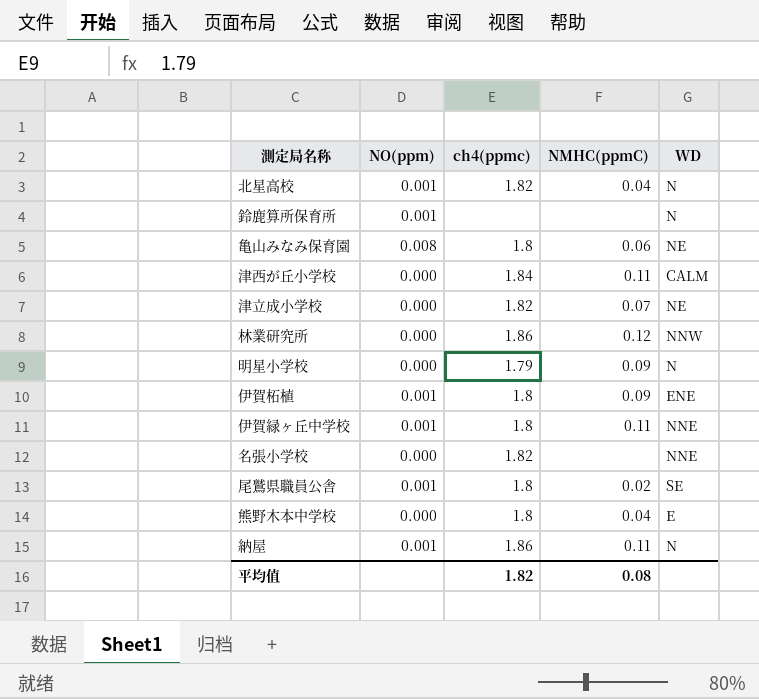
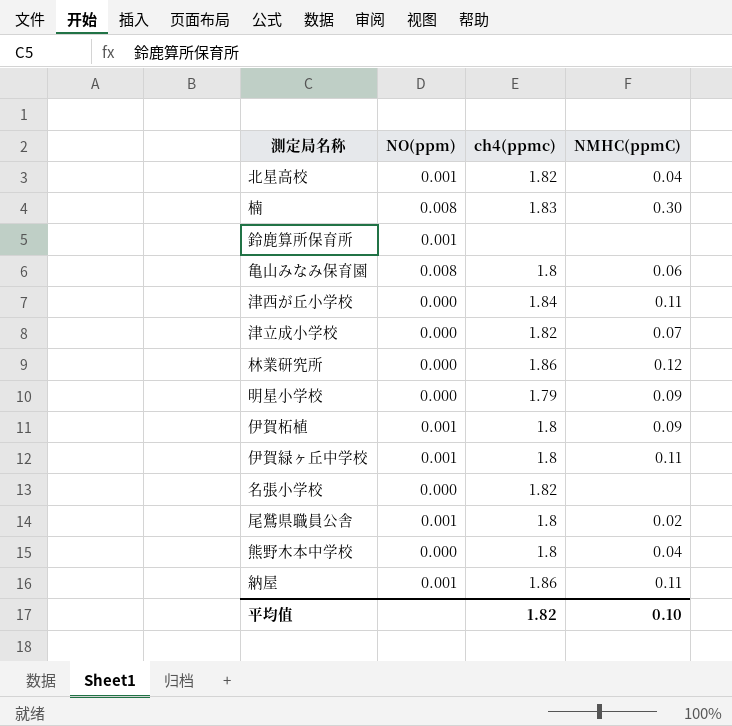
column WD | position: 5 -> none
row 楠: none -> 0.008 | 1.83 | 0.30
平均值 | NMHC(ppmC): 0.08 -> 0.10

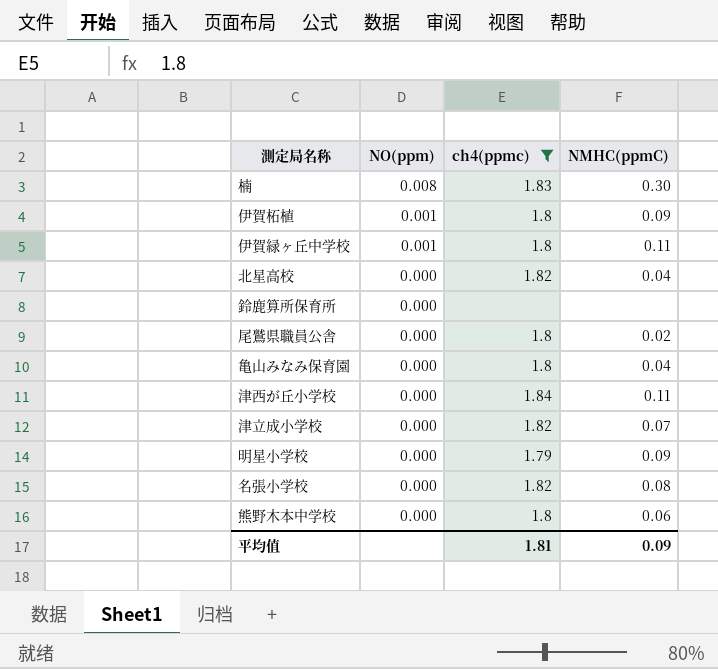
filter: none -> ch4(ppmc) != 1.86
row order: none -> NO(ppm) descending
北星高校 | NO(ppm): 0.001 -> 0.000
鈴鹿算所保育所 | NO(ppm): 0.001 -> 0.000
尾鷲県職員公舎 | NO(ppm): 0.001 -> 0.000
亀山みなみ保育園 | NO(ppm): 0.008 -> 0.000
亀山みなみ保育園 | NMHC(ppmC): 0.06 -> 0.04
名張小学校 | NMHC(ppmC): none -> 0.08
熊野木本中学校 | NMHC(ppmC): 0.04 -> 0.06
平均值 | ch4(ppmc): 1.82 -> 1.81
平均值 | NMHC(ppmC): 0.10 -> 0.09

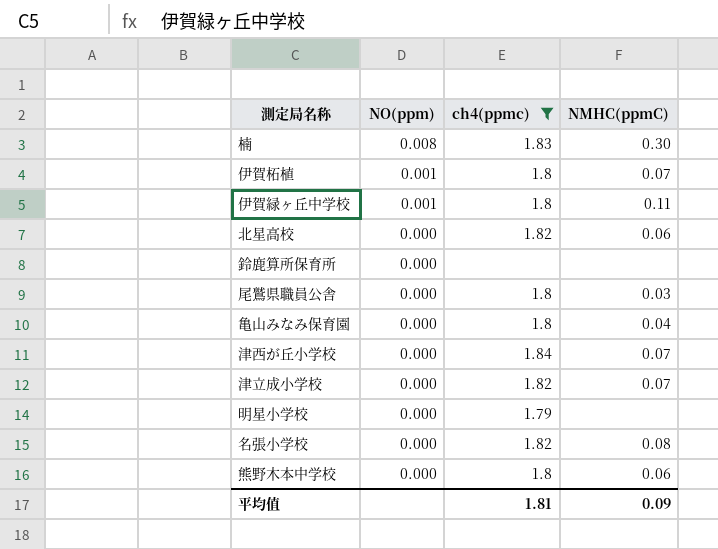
伊賀柘植 | NMHC(ppmC): 0.09 -> 0.07
北星高校 | NMHC(ppmC): 0.04 -> 0.06
尾鷲県職員公舎 | NMHC(ppmC): 0.02 -> 0.03
津西が丘小学校 | NMHC(ppmC): 0.11 -> 0.07
明星小学校 | NMHC(ppmC): 0.09 -> none

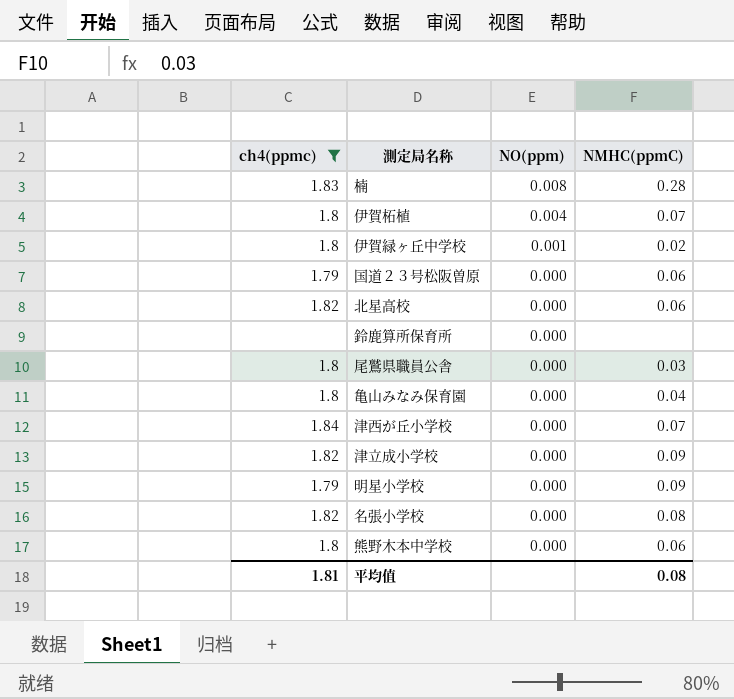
column ch4(ppmc) | position: 3 -> 1
楠 | NMHC(ppmC): 0.30 -> 0.28
伊賀柘植 | NO(ppm): 0.001 -> 0.004
伊賀緑ヶ丘中学校 | NMHC(ppmC): 0.11 -> 0.02
row 国道２３号松阪曽原: none -> 1.79 | 0.000 | 0.06
津立成小学校 | NMHC(ppmC): 0.07 -> 0.09
明星小学校 | NMHC(ppmC): none -> 0.09
平均值 | NMHC(ppmC): 0.09 -> 0.08

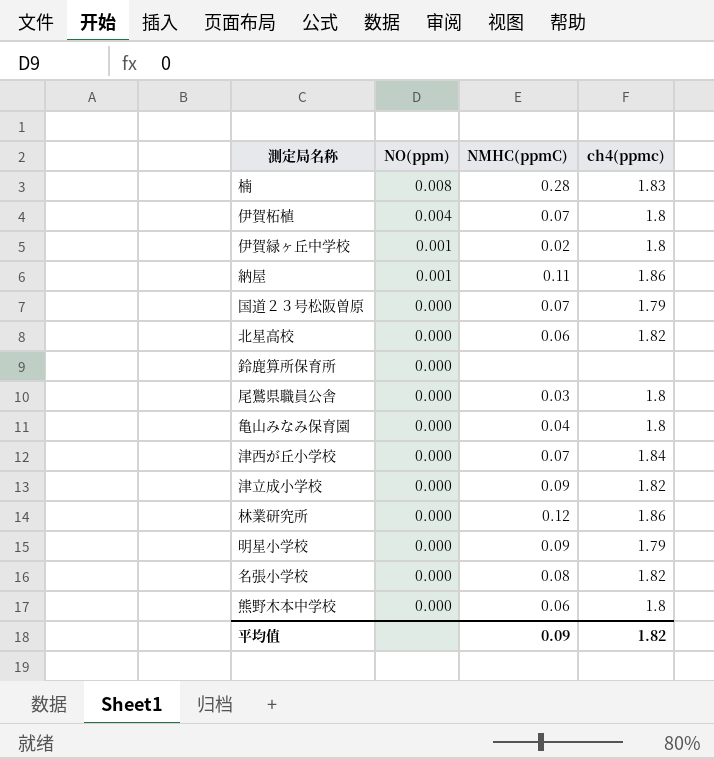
filter: ch4(ppmc) != 1.86 -> none
column ch4(ppmc) | position: 1 -> 4
国道２３号松阪曽原 | NMHC(ppmC): 0.06 -> 0.07
平均值 | NMHC(ppmC): 0.08 -> 0.09
平均值 | ch4(ppmc): 1.81 -> 1.82

